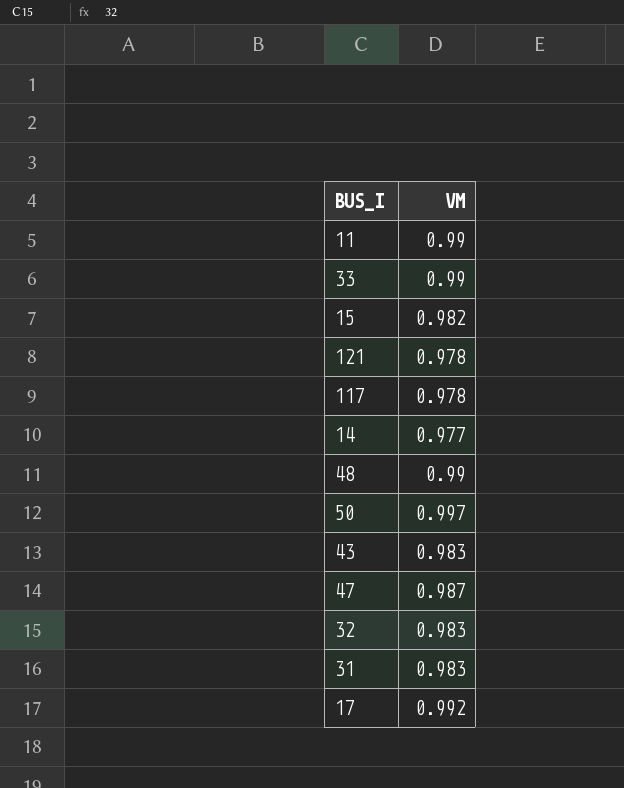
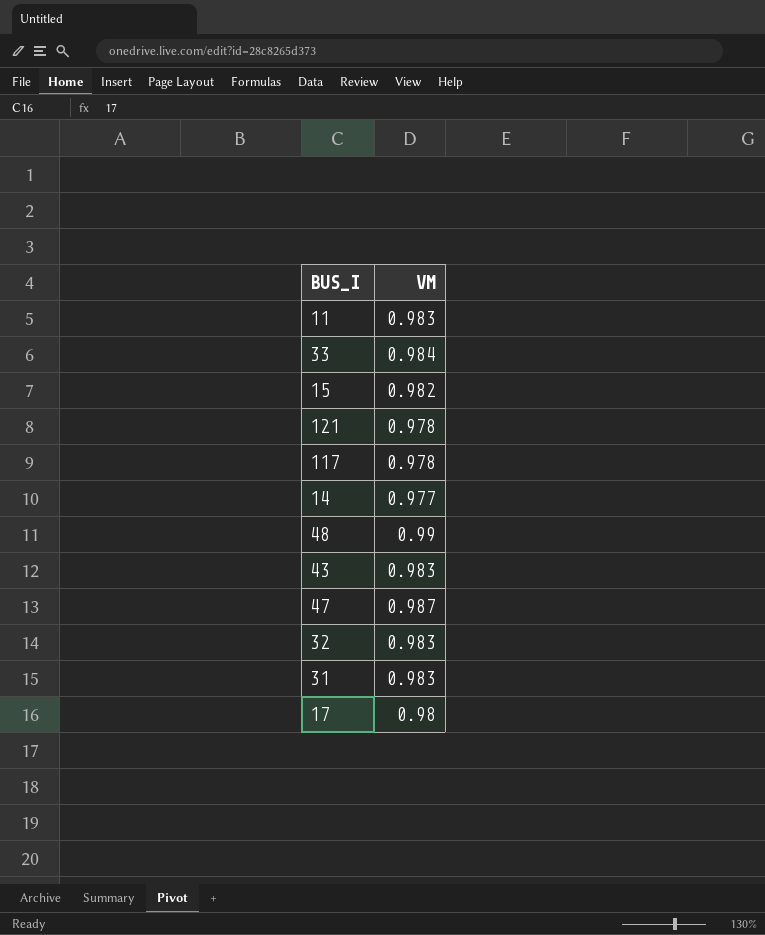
row 50: 0.997 -> none
11 | VM: 0.99 -> 0.983
33 | VM: 0.99 -> 0.984
17 | VM: 0.992 -> 0.98

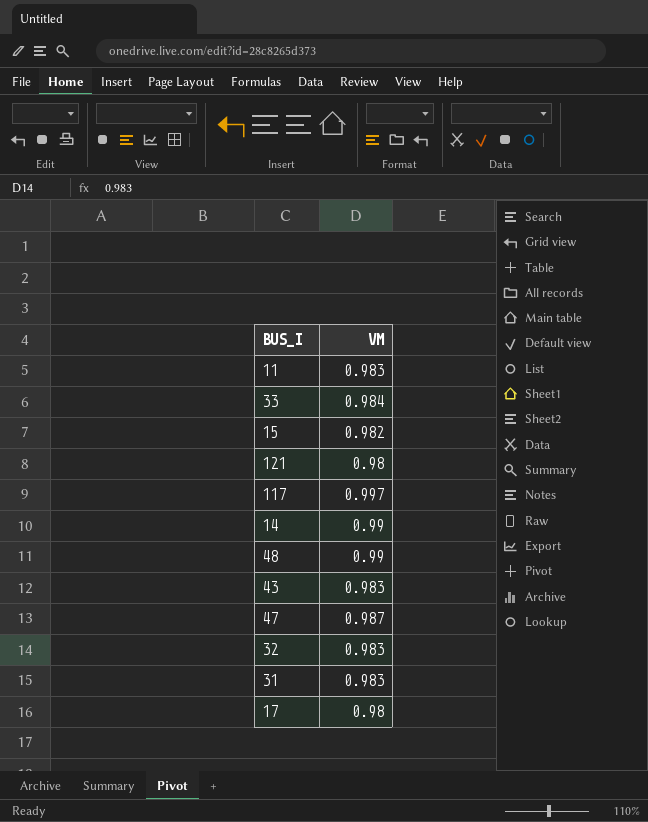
121 | VM: 0.978 -> 0.98
117 | VM: 0.978 -> 0.997
14 | VM: 0.977 -> 0.99

